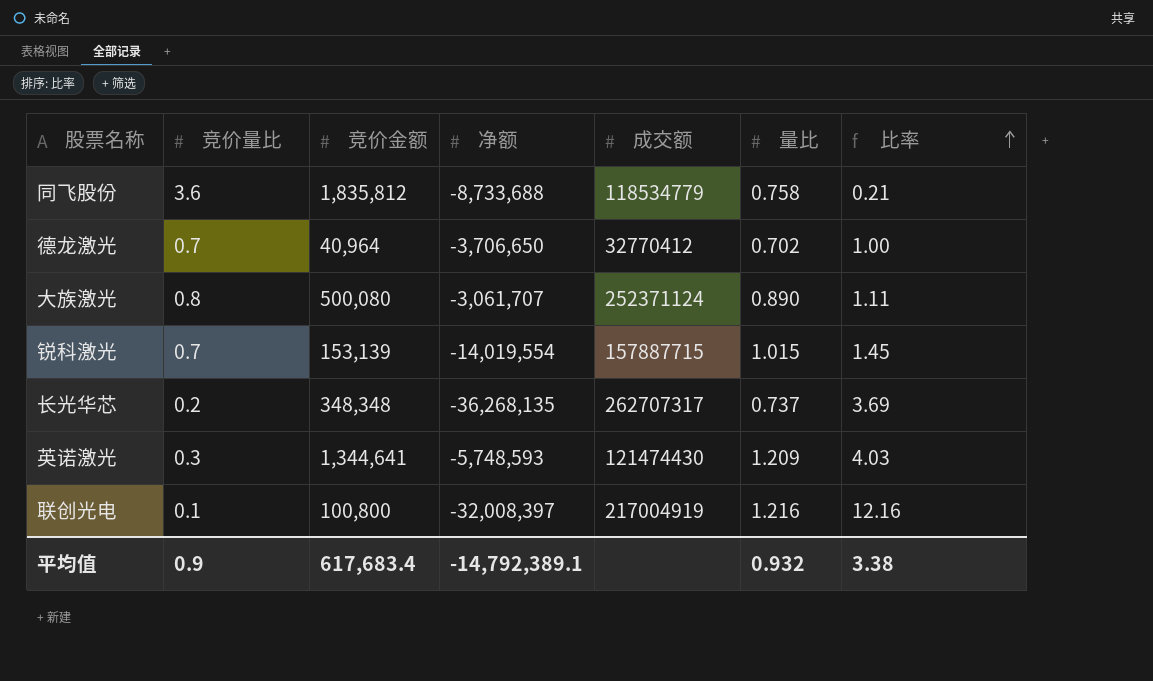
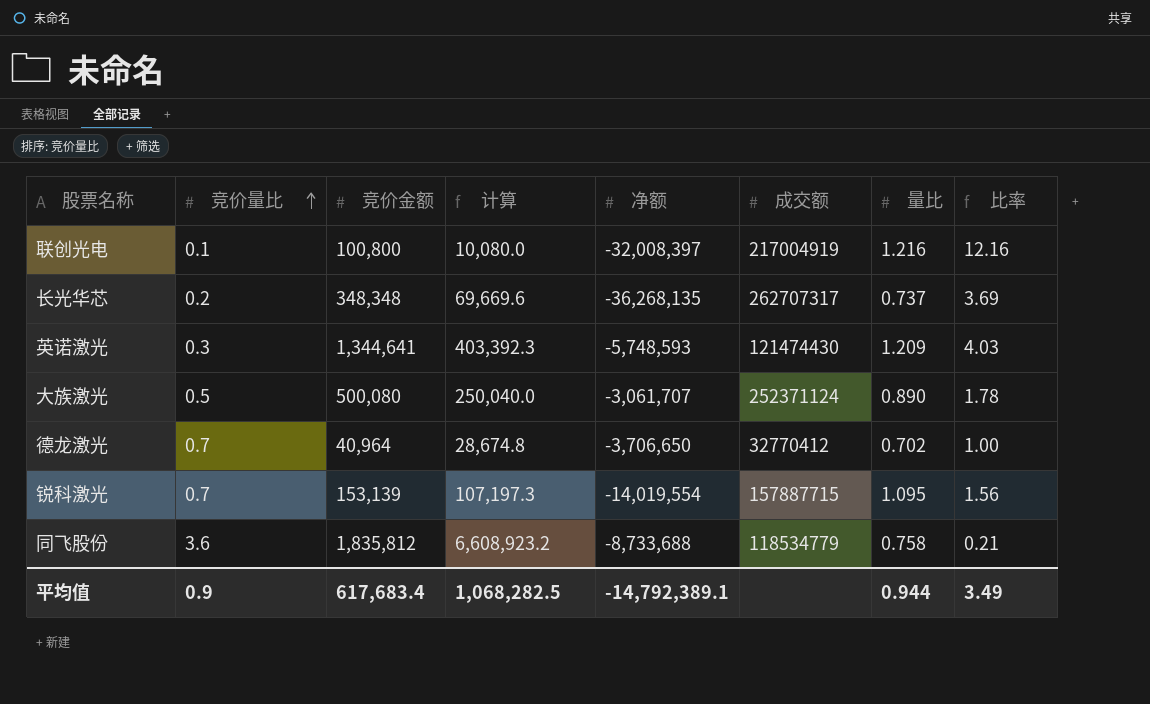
row order: 比率 ascending -> 竞价量比 ascending
column 计算 | formula: none -> [竞价量比] * [竞价金额]
大族激光 | 竞价量比: 0.8 -> 0.5
大族激光 | 比率: 1.11 -> 1.78
锐科激光 | 量比: 1.015 -> 1.095
锐科激光 | 比率: 1.45 -> 1.56
平均值 | 量比: 0.932 -> 0.944
平均值 | 比率: 3.38 -> 3.49

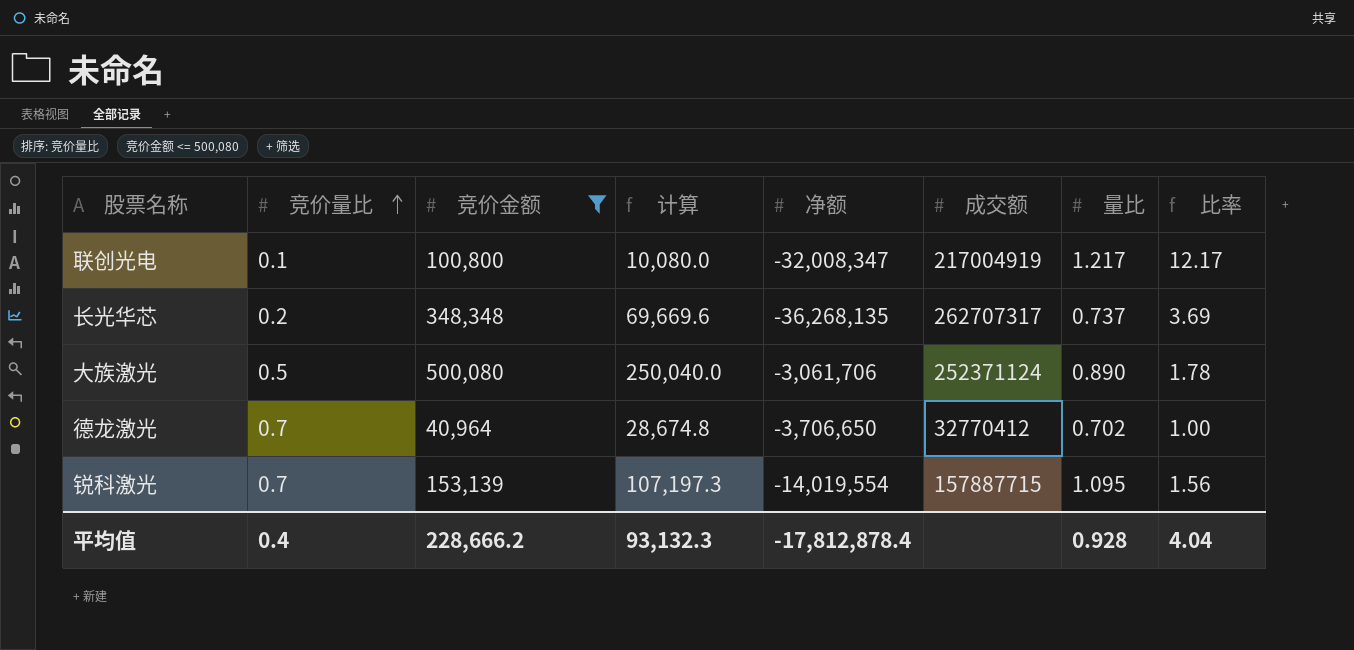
filter: none -> 竞价金额 <= 500,080
联创光电 | 净额: -32,008,397 -> -32,008,347
联创光电 | 量比: 1.216 -> 1.217
联创光电 | 比率: 12.16 -> 12.17
大族激光 | 净额: -3,061,707 -> -3,061,706
平均值 | 竞价量比: 0.9 -> 0.4
平均值 | 竞价金额: 617,683.4 -> 228,666.2
平均值 | 计算: 1,068,282.5 -> 93,132.3
平均值 | 净额: -14,792,389.1 -> -17,812,878.4
平均值 | 量比: 0.944 -> 0.928
平均值 | 比率: 3.49 -> 4.04

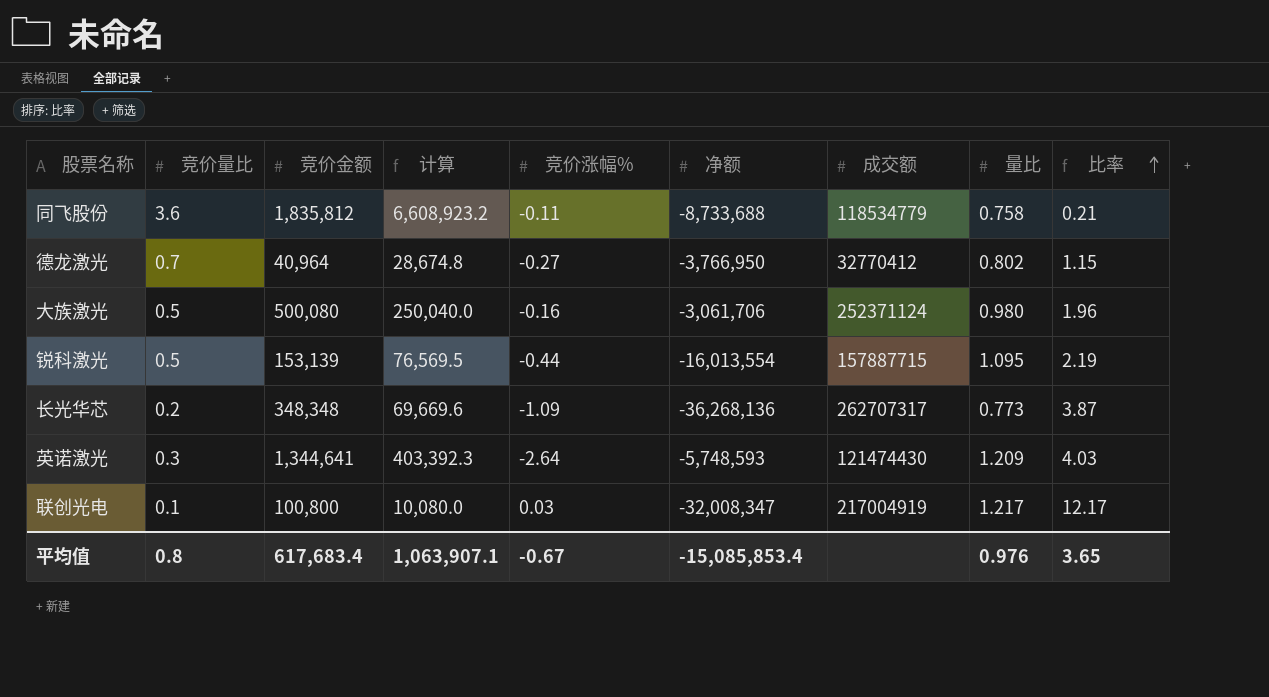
filter: 竞价金额 <= 500,080 -> none
row order: 竞价量比 ascending -> 比率 ascending
column 竞价涨幅% | position: none -> 5
德龙激光 | 净额: -3,706,650 -> -3,766,950
德龙激光 | 量比: 0.702 -> 0.802
德龙激光 | 比率: 1.00 -> 1.15
大族激光 | 量比: 0.890 -> 0.980
大族激光 | 比率: 1.78 -> 1.96
锐科激光 | 竞价量比: 0.7 -> 0.5
锐科激光 | 计算: 107,197.3 -> 76,569.5
锐科激光 | 净额: -14,019,554 -> -16,013,554
锐科激光 | 比率: 1.56 -> 2.19
长光华芯 | 净额: -36,268,135 -> -36,268,136
长光华芯 | 量比: 0.737 -> 0.773
长光华芯 | 比率: 3.69 -> 3.87
平均值 | 竞价量比: 0.4 -> 0.8
平均值 | 竞价金额: 228,666.2 -> 617,683.4
平均值 | 计算: 93,132.3 -> 1,063,907.1
平均值 | 净额: -17,812,878.4 -> -15,085,853.4
平均值 | 量比: 0.928 -> 0.976
平均值 | 比率: 4.04 -> 3.65

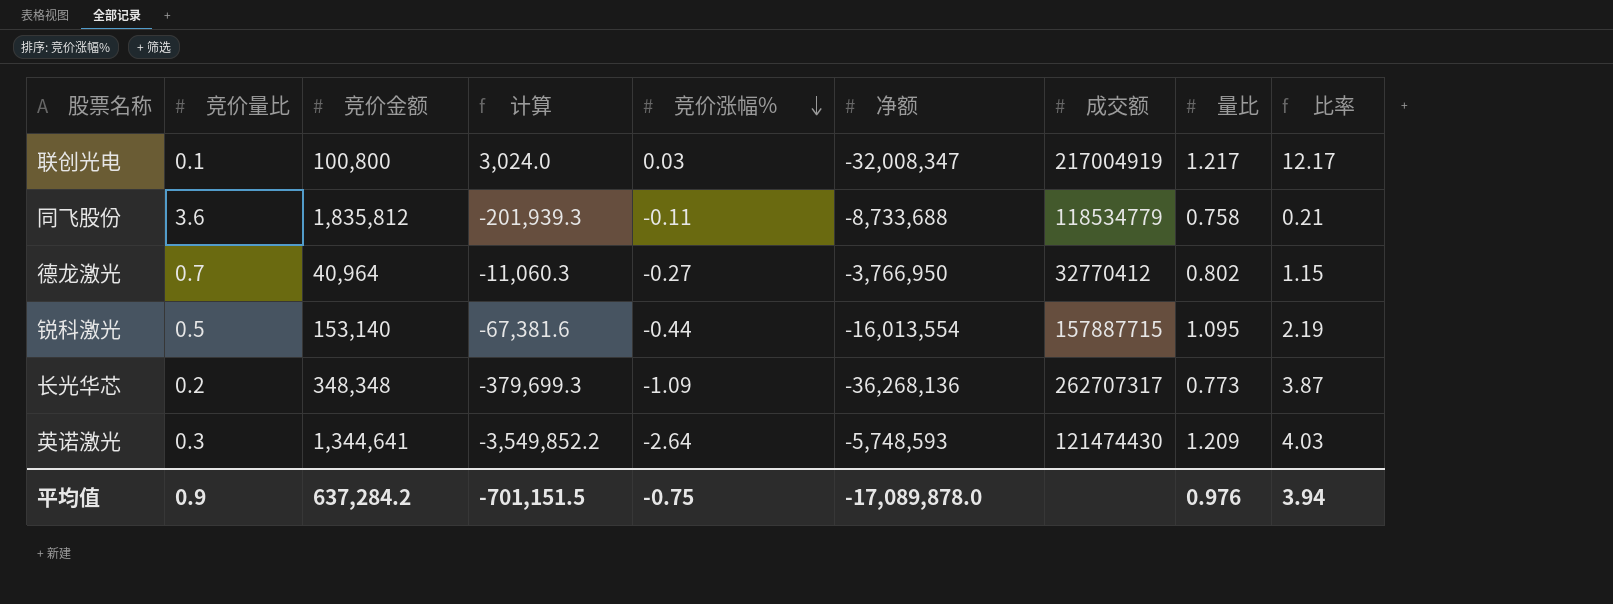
row order: 比率 ascending -> 竞价涨幅% descending
column 计算 | formula: [竞价量比] * [竞价金额] -> [竞价金额] * [竞价涨幅%]
row 大族激光: 0.5 | 500,080 | 250,040.0 | -0.16 | -3,061,706 | 252371124 | 0.980 | 1.96 -> none
锐科激光 | 竞价金额: 153,139 -> 153,140
平均值 | 竞价量比: 0.8 -> 0.9
平均值 | 竞价金额: 617,683.4 -> 637,284.2
平均值 | 计算: 1,063,907.1 -> -701,151.5
平均值 | 竞价涨幅%: -0.67 -> -0.75
平均值 | 净额: -15,085,853.4 -> -17,089,878.0
平均值 | 比率: 3.65 -> 3.94

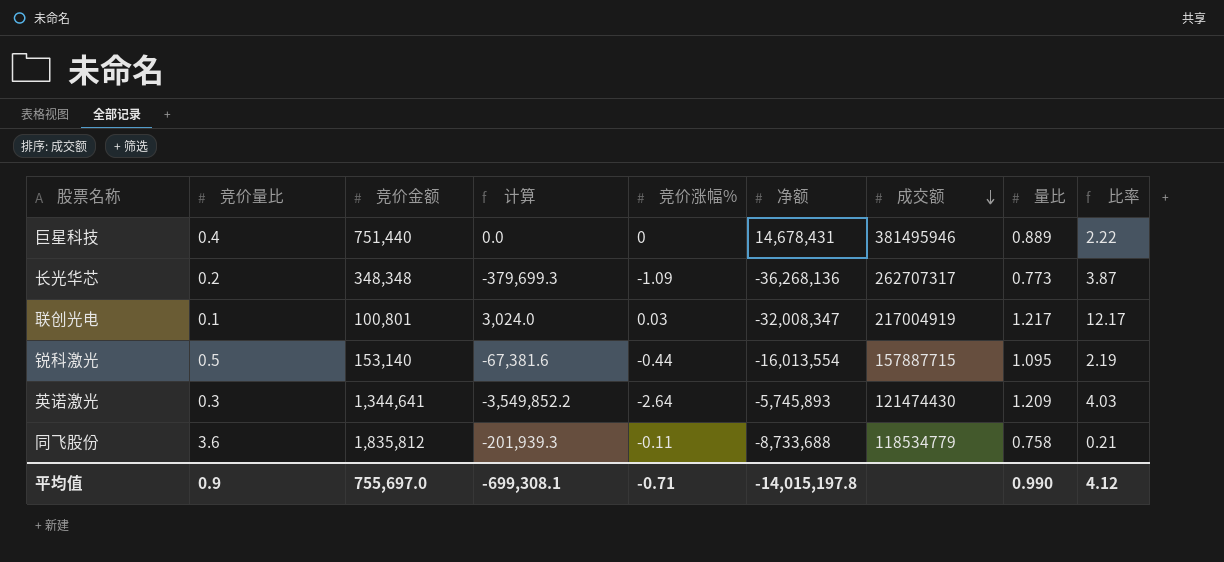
row order: 竞价涨幅% descending -> 成交额 descending
row 德龙激光: 0.7 | 40,964 | -11,060.3 | -0.27 | -3,766,950 | 32770412 | 0.802 | 1.15 -> none
row 巨星科技: none -> 0.4 | 751,440 | 0.0 | 0 | 14,678,431 | 381495946 | 0.889 | 2.22
联创光电 | 竞价金额: 100,800 -> 100,801
英诺激光 | 净额: -5,748,593 -> -5,745,893
平均值 | 竞价金额: 637,284.2 -> 755,697.0
平均值 | 计算: -701,151.5 -> -699,308.1
平均值 | 竞价涨幅%: -0.75 -> -0.71
平均值 | 净额: -17,089,878.0 -> -14,015,197.8
平均值 | 量比: 0.976 -> 0.990
平均值 | 比率: 3.94 -> 4.12

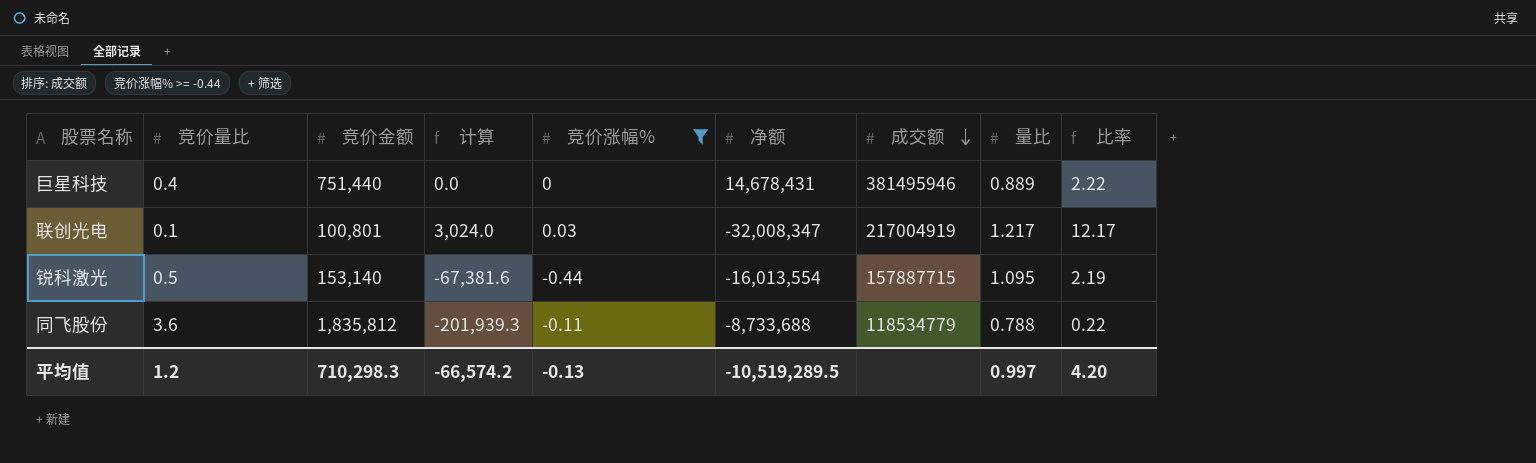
filter: none -> 竞价涨幅% >= -0.44
同飞股份 | 量比: 0.758 -> 0.788
同飞股份 | 比率: 0.21 -> 0.22
平均值 | 竞价量比: 0.9 -> 1.2
平均值 | 竞价金额: 755,697.0 -> 710,298.3
平均值 | 计算: -699,308.1 -> -66,574.2
平均值 | 竞价涨幅%: -0.71 -> -0.13
平均值 | 净额: -14,015,197.8 -> -10,519,289.5
平均值 | 量比: 0.990 -> 0.997
平均值 | 比率: 4.12 -> 4.20

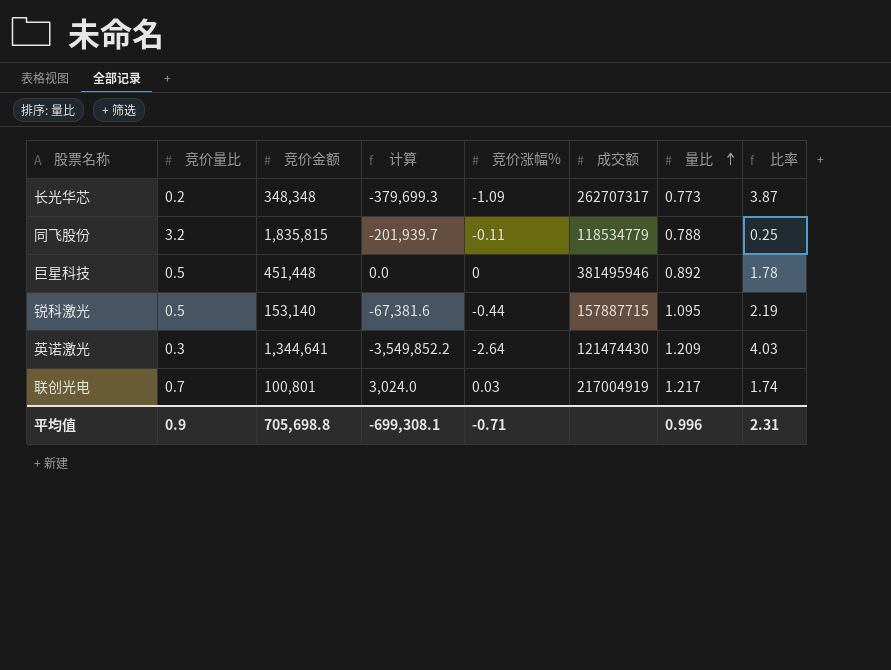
filter: 竞价涨幅% >= -0.44 -> none
row order: 成交额 descending -> 量比 ascending
column 净额 | position: 6 -> none
同飞股份 | 竞价量比: 3.6 -> 3.2
同飞股份 | 竞价金额: 1,835,812 -> 1,835,815
同飞股份 | 计算: -201,939.3 -> -201,939.7
同飞股份 | 比率: 0.22 -> 0.25
巨星科技 | 竞价量比: 0.4 -> 0.5
巨星科技 | 竞价金额: 751,440 -> 451,448
巨星科技 | 量比: 0.889 -> 0.892
巨星科技 | 比率: 2.22 -> 1.78
联创光电 | 竞价量比: 0.1 -> 0.7
联创光电 | 比率: 12.17 -> 1.74
平均值 | 竞价量比: 1.2 -> 0.9
平均值 | 竞价金额: 710,298.3 -> 705,698.8
平均值 | 计算: -66,574.2 -> -699,308.1
平均值 | 竞价涨幅%: -0.13 -> -0.71
平均值 | 量比: 0.997 -> 0.996
平均值 | 比率: 4.20 -> 2.31

